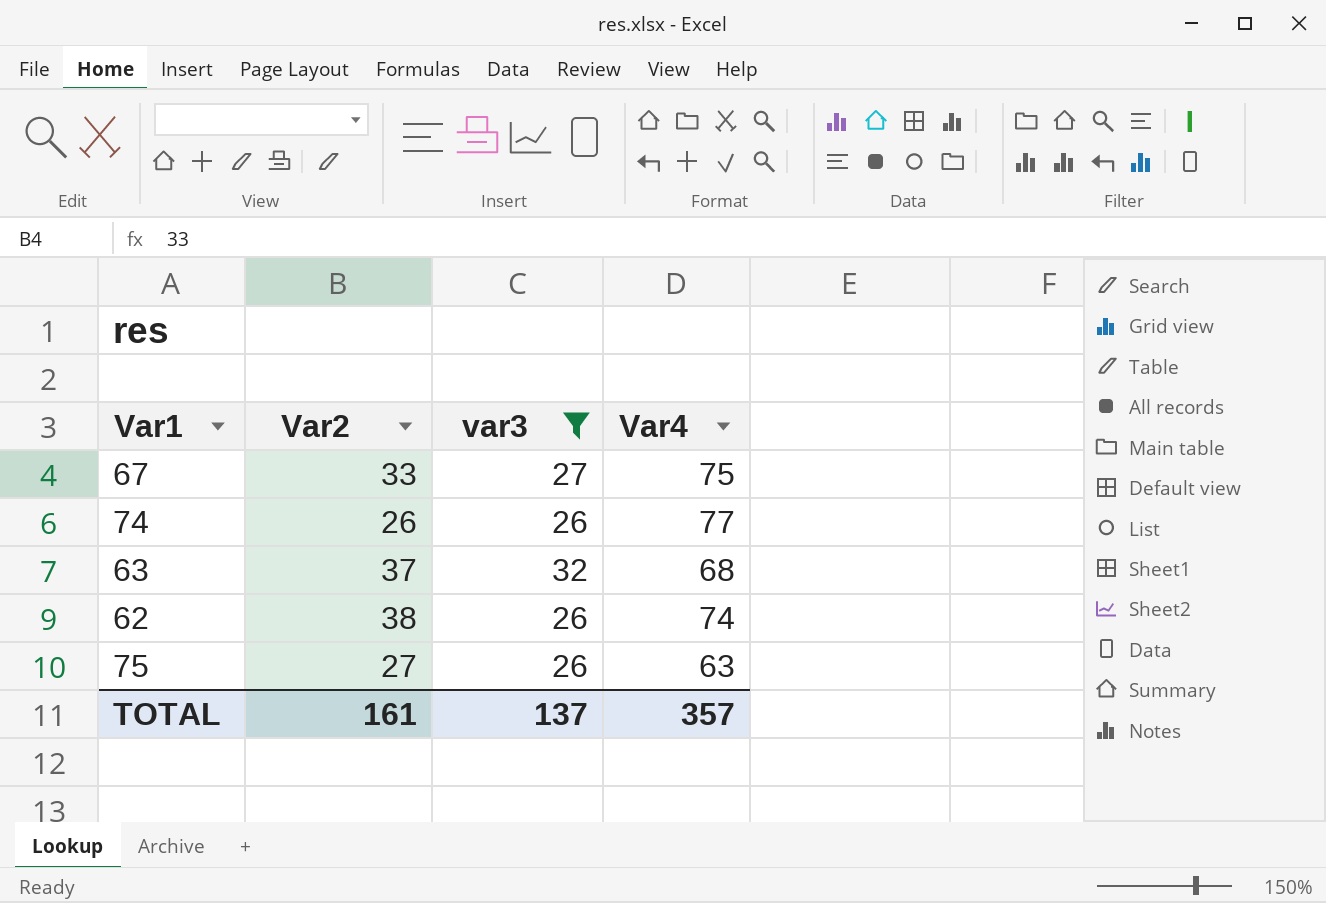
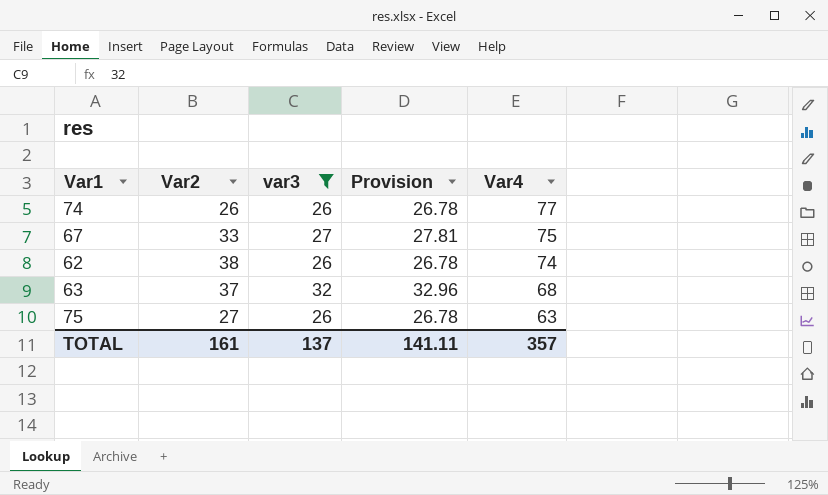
row order: none -> Var4 descending
column Provision | formula: none -> [var3] * 1.03

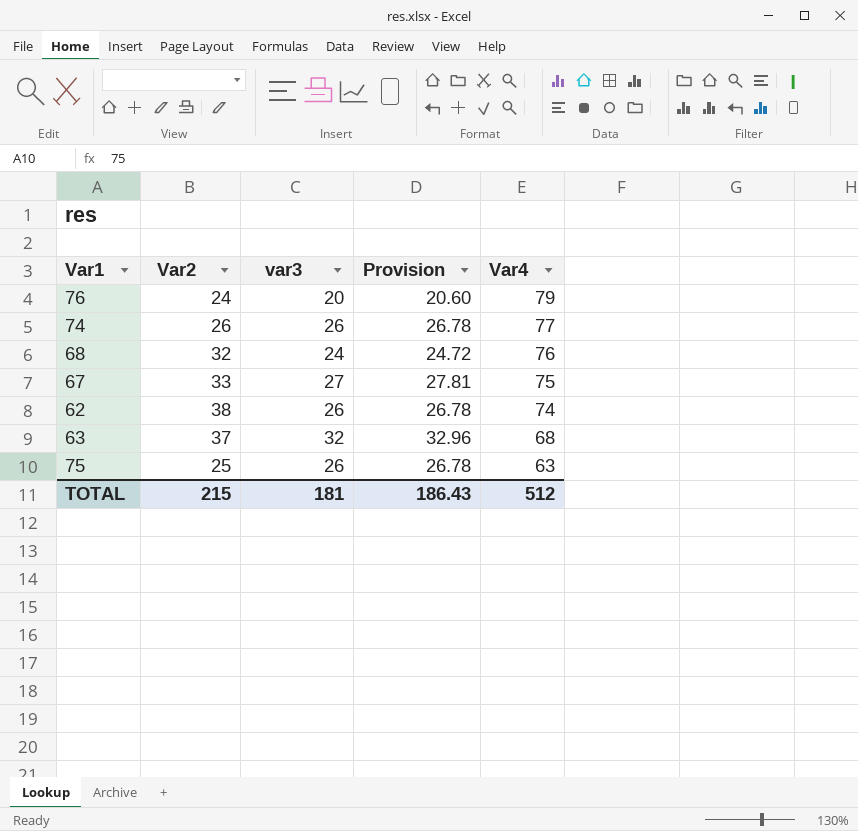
filter: var3 >= 26 -> none
75 | Var2: 27 -> 25
TOTAL | Var2: 161 -> 215
TOTAL | var3: 137 -> 181
TOTAL | Provision: 141.11 -> 186.43
TOTAL | Var4: 357 -> 512

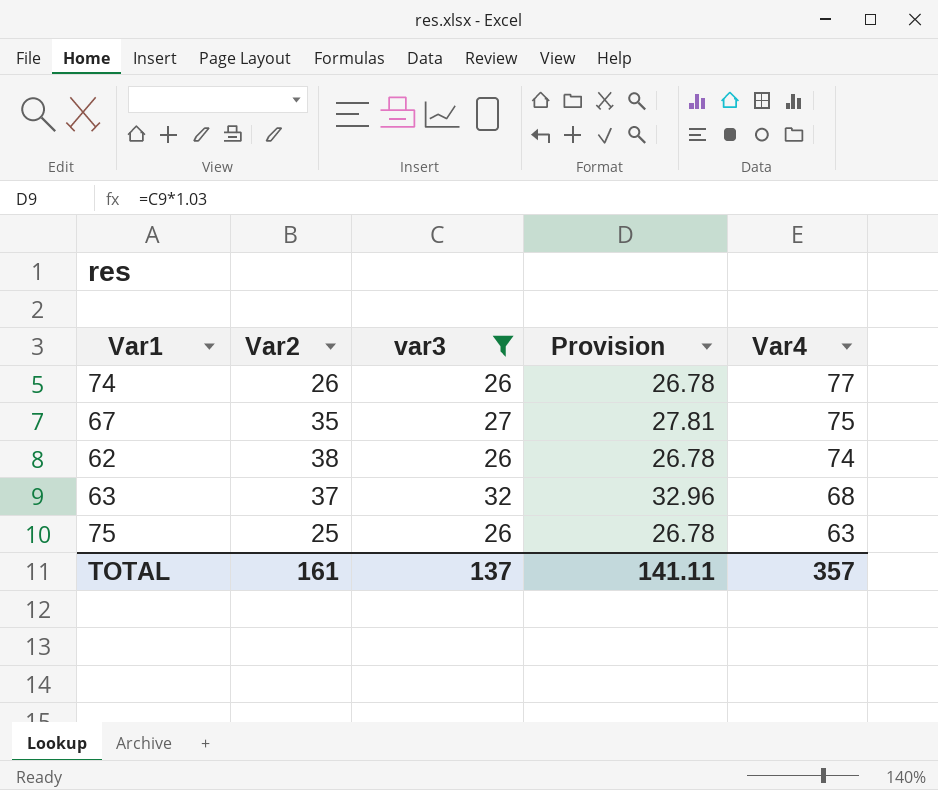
filter: none -> var3 >= 26
67 | Var2: 33 -> 35
TOTAL | Var2: 215 -> 161
TOTAL | var3: 181 -> 137
TOTAL | Provision: 186.43 -> 141.11
TOTAL | Var4: 512 -> 357

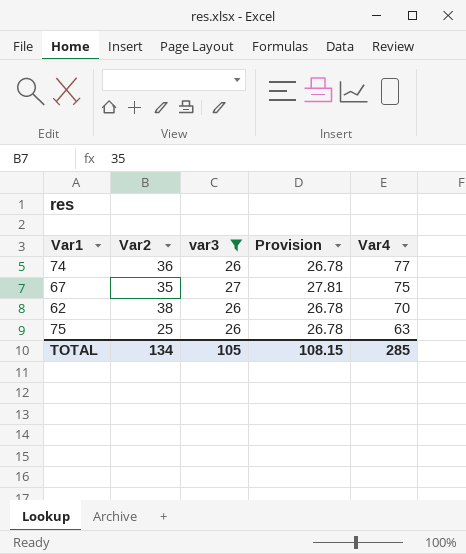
row 63: 37 | 32 | 32.96 | 68 -> none
74 | Var2: 26 -> 36
62 | Var4: 74 -> 70
TOTAL | Var2: 161 -> 134
TOTAL | var3: 137 -> 105
TOTAL | Provision: 141.11 -> 108.15
TOTAL | Var4: 357 -> 285

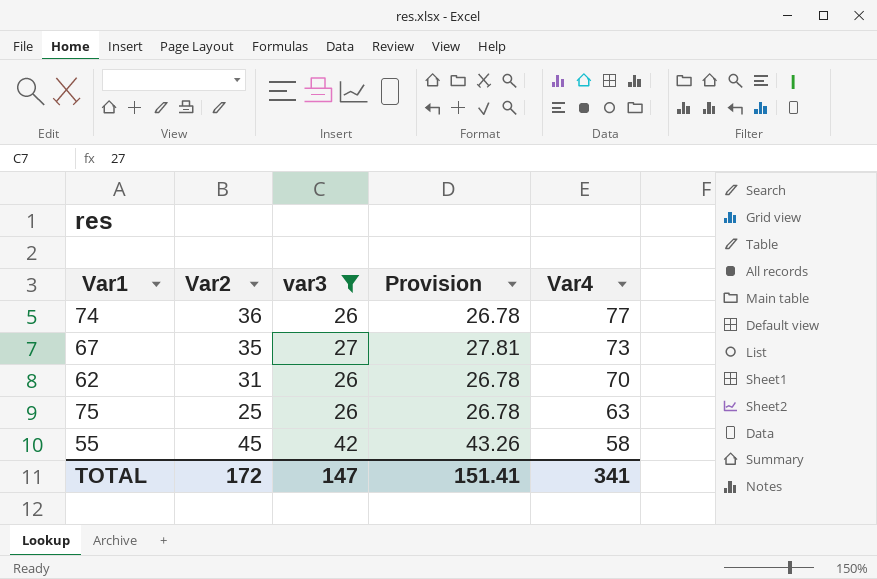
67 | Var4: 75 -> 73
62 | Var2: 38 -> 31
row 55: none -> 45 | 42 | 43.26 | 58
TOTAL | Var2: 134 -> 172
TOTAL | var3: 105 -> 147
TOTAL | Provision: 108.15 -> 151.41
TOTAL | Var4: 285 -> 341

